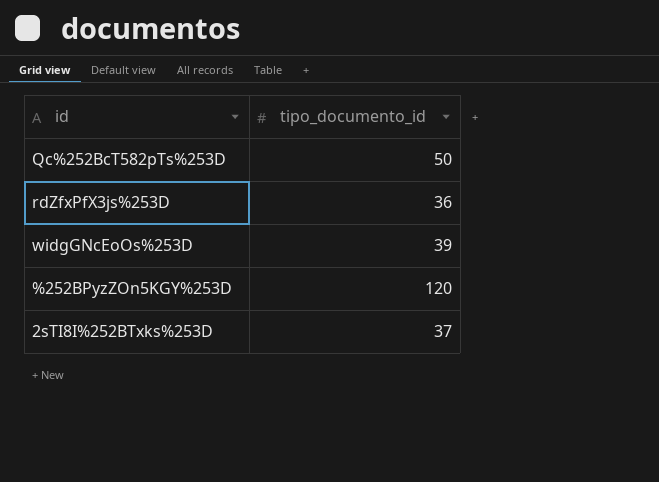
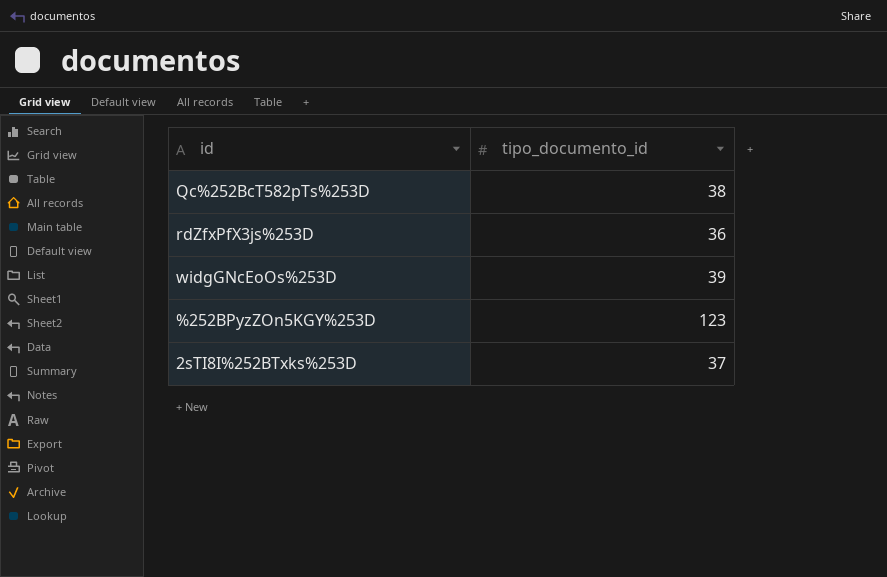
Qc%252BcT582pTs%253D | tipo_documento_id: 50 -> 38
%252BPyzZOn5KGY%253D | tipo_documento_id: 120 -> 123

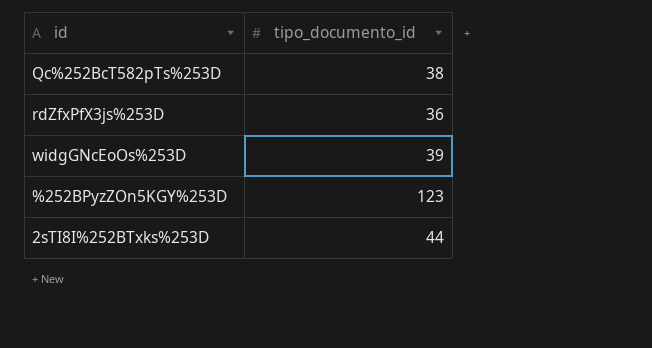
2sTI8I%252BTxks%253D | tipo_documento_id: 37 -> 44

